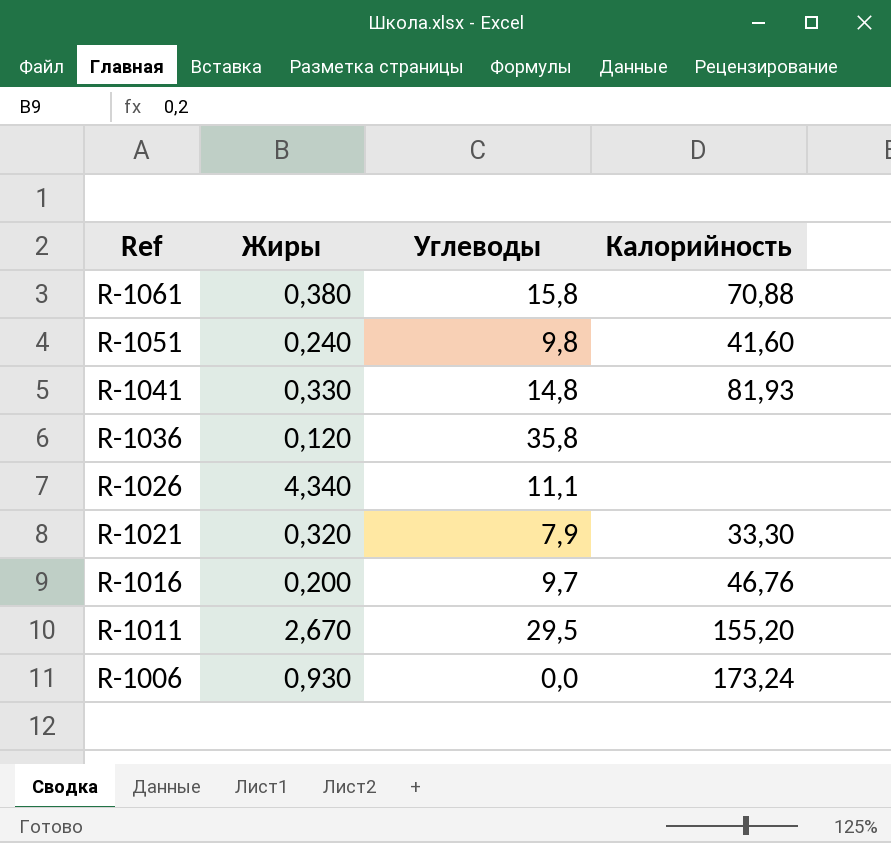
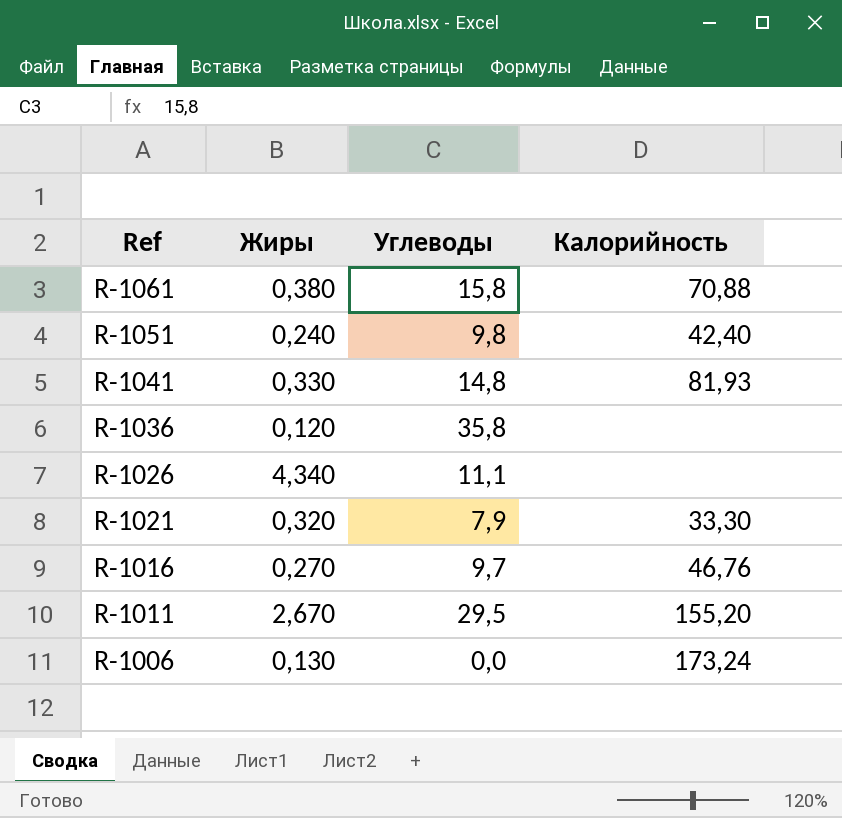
R-1051 | Калорийность: 41,60 -> 42,40
R-1016 | Жиры: 0,200 -> 0,270
R-1006 | Жиры: 0,930 -> 0,130

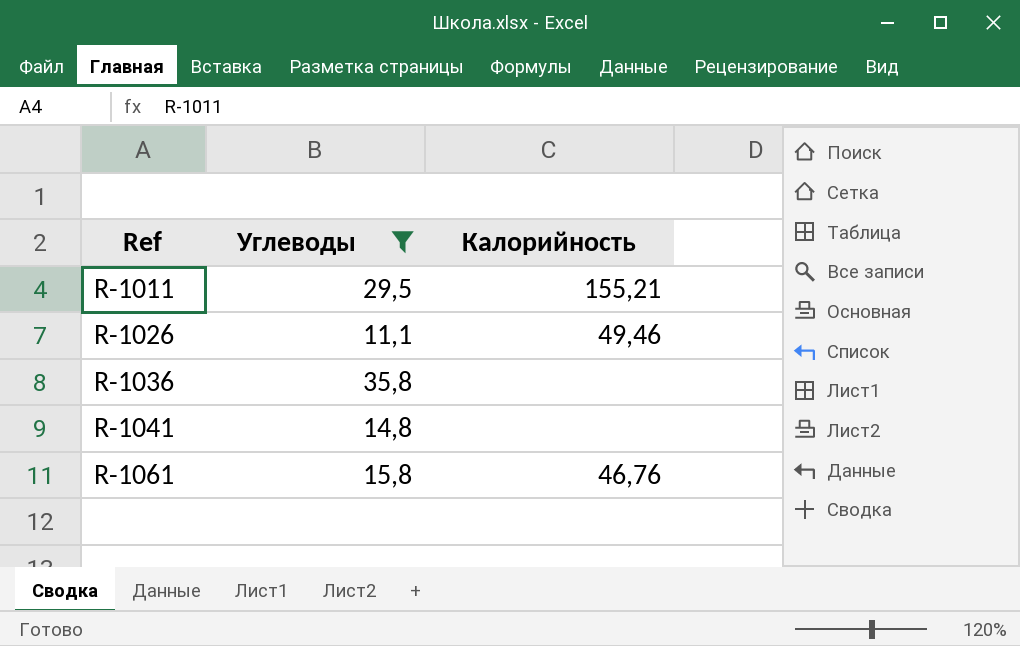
filter: none -> Углеводы >= 11,1
row order: Ref descending -> Ref ascending
column Жиры | position: 2 -> none
R-1011 | Калорийность: 155,20 -> 155,21
R-1026 | Калорийность: none -> 49,46
R-1041 | Калорийность: 81,93 -> none
R-1061 | Калорийность: 70,88 -> 46,76

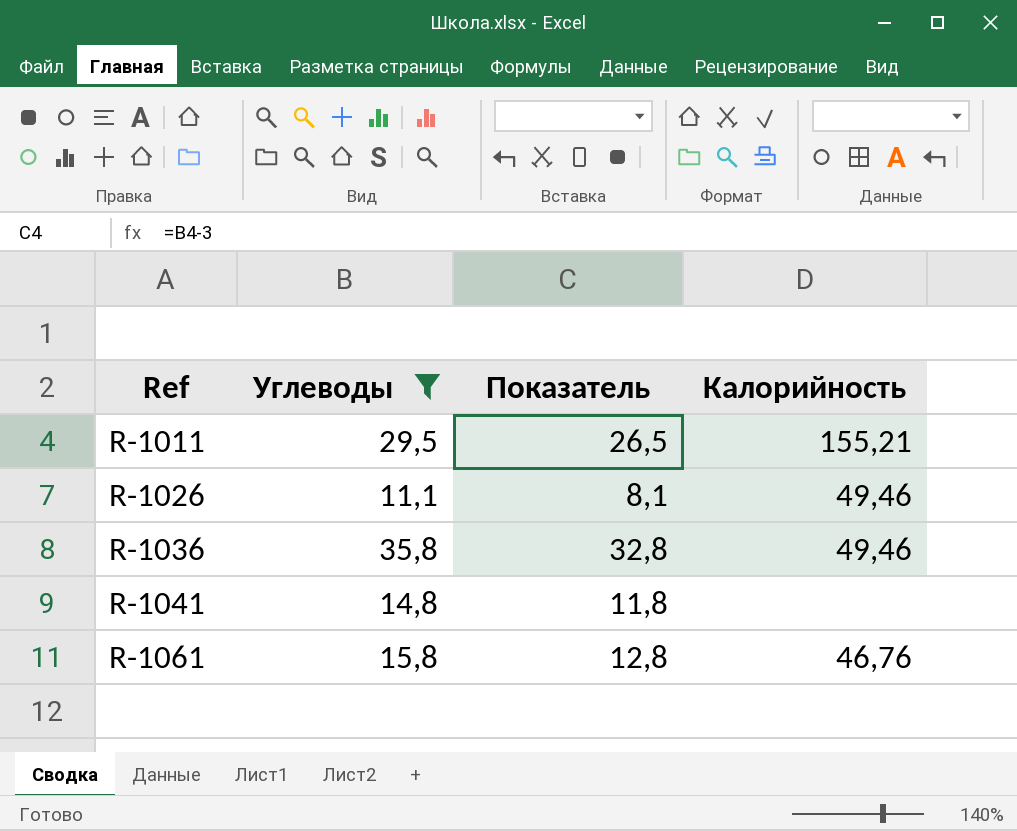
column Показатель | formula: none -> [Углеводы] - 3
R-1036 | Калорийность: none -> 49,46

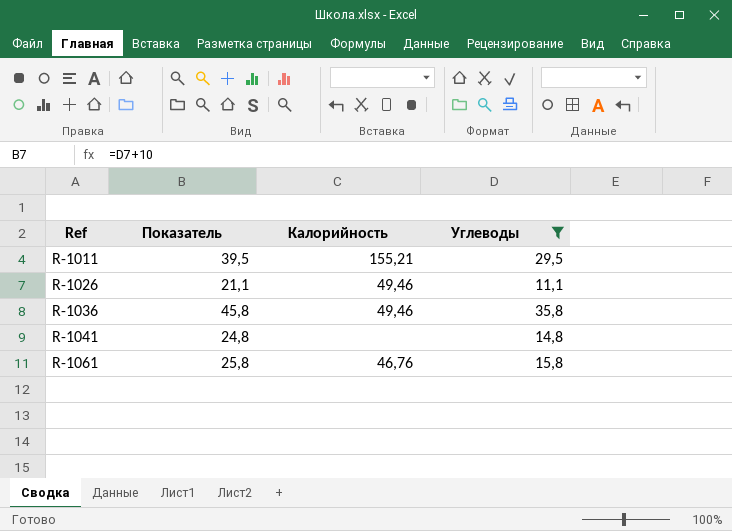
column Показатель | formula: [Углеводы] - 3 -> [Углеводы] + 10
column Углеводы | position: 2 -> 4

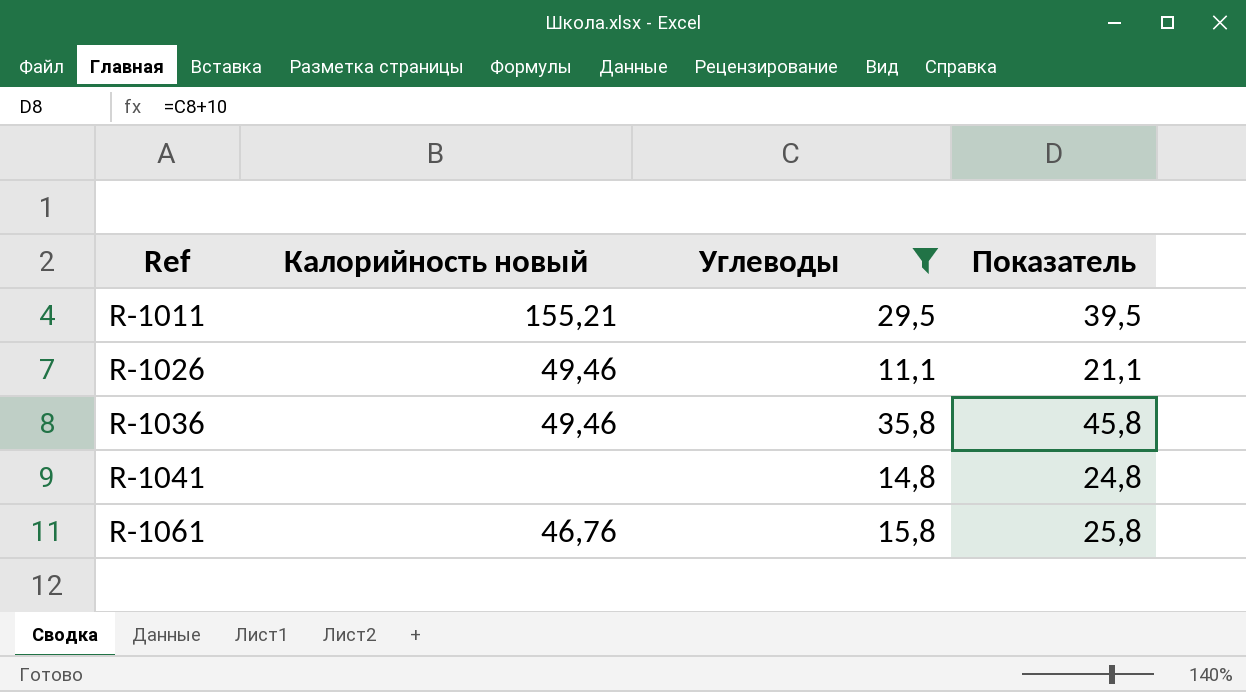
column name: Калорийность -> Калорийность новый
column Показатель | position: 2 -> 4

